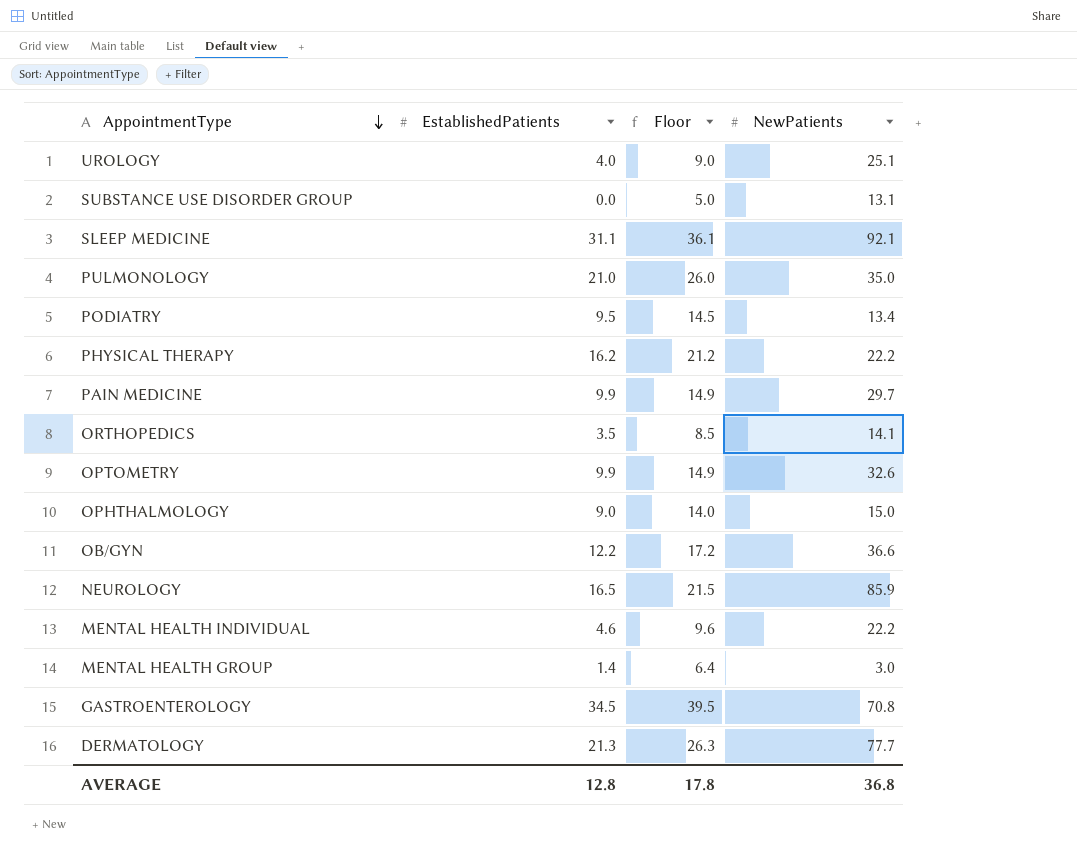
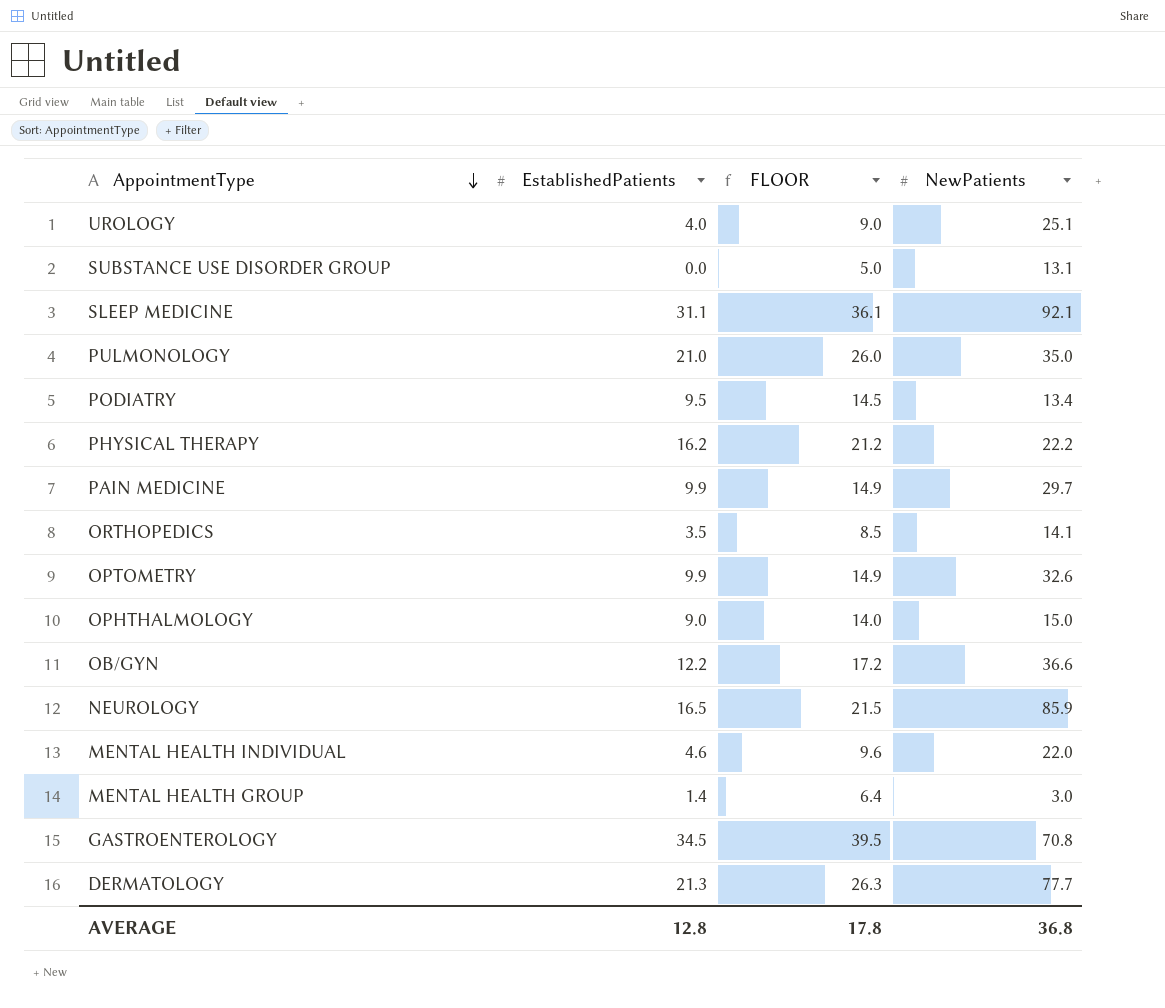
column name: Floor -> FLOOR
MENTAL HEALTH INDIVIDUAL | NewPatients: 22.2 -> 22.0

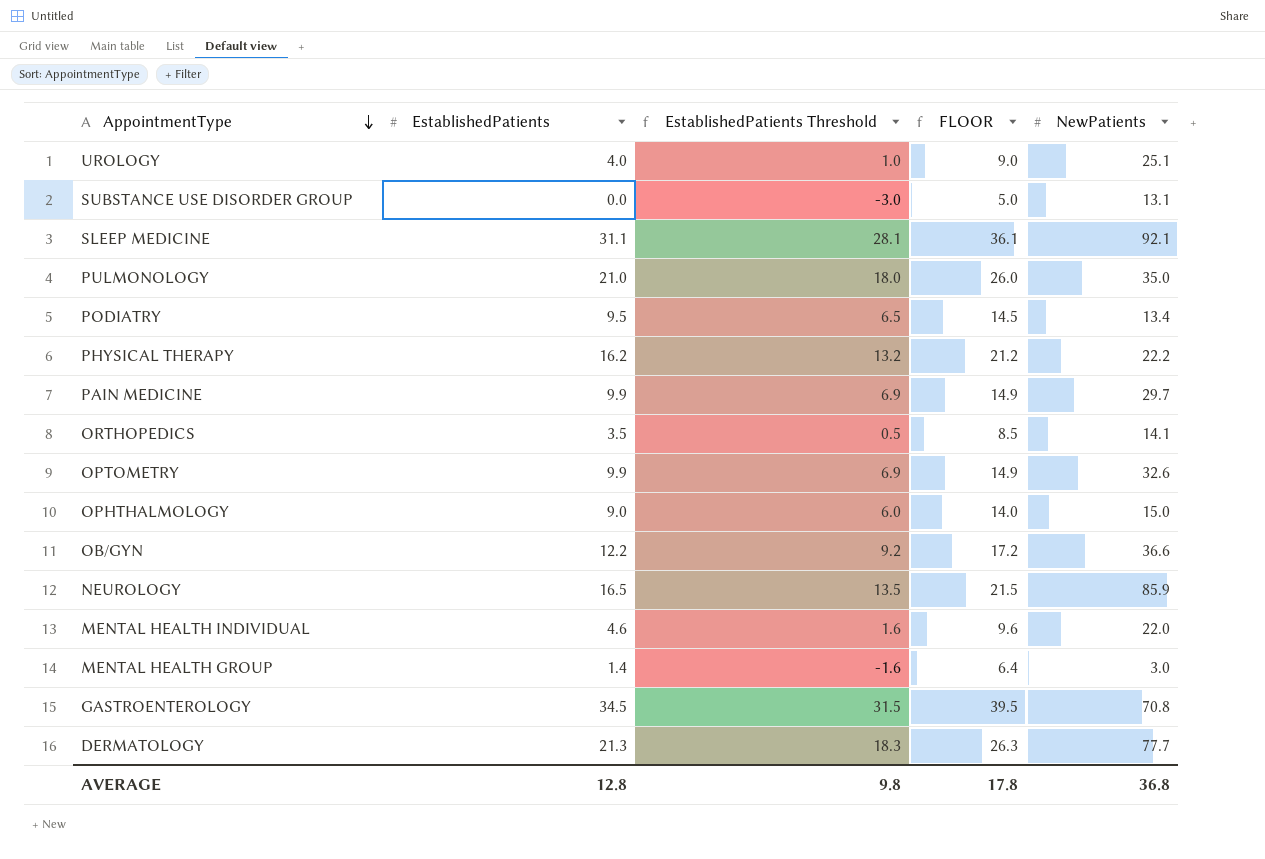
column EstablishedPatients Threshold | formula: none -> [EstablishedPatients] - 3

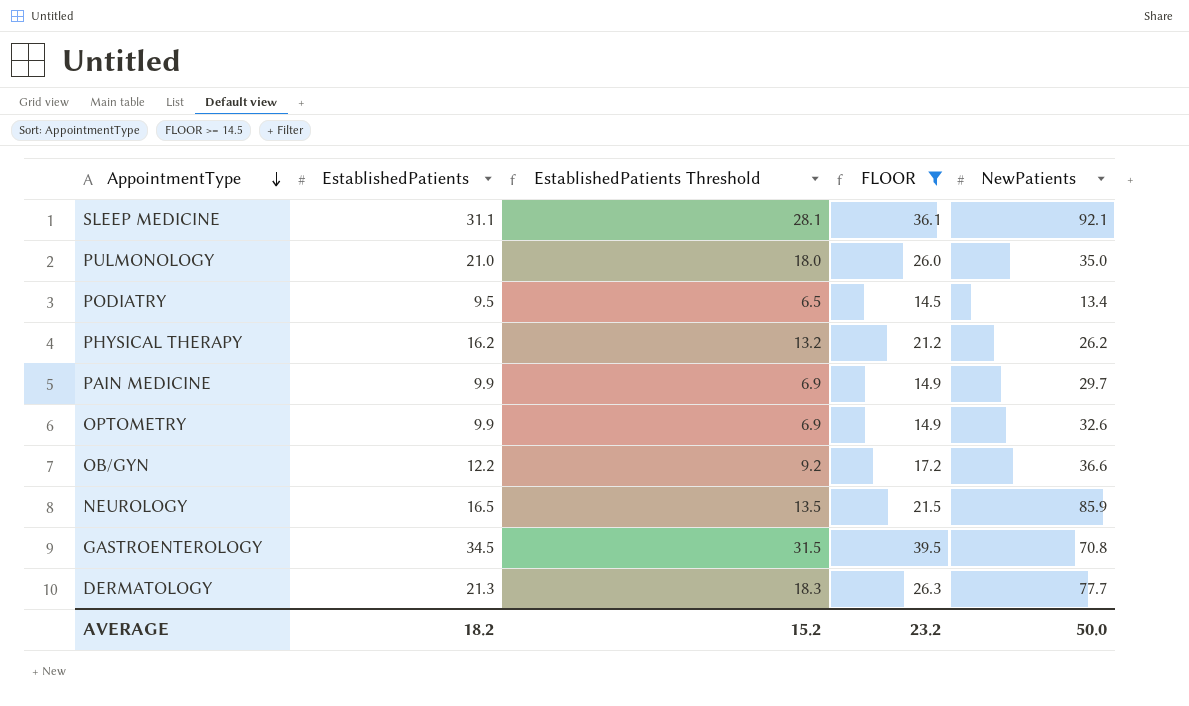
filter: none -> FLOOR >= 14.5
PHYSICAL THERAPY | NewPatients: 22.2 -> 26.2
AVERAGE | EstablishedPatients: 12.8 -> 18.2
AVERAGE | EstablishedPatients Threshold: 9.8 -> 15.2
AVERAGE | FLOOR: 17.8 -> 23.2
AVERAGE | NewPatients: 36.8 -> 50.0

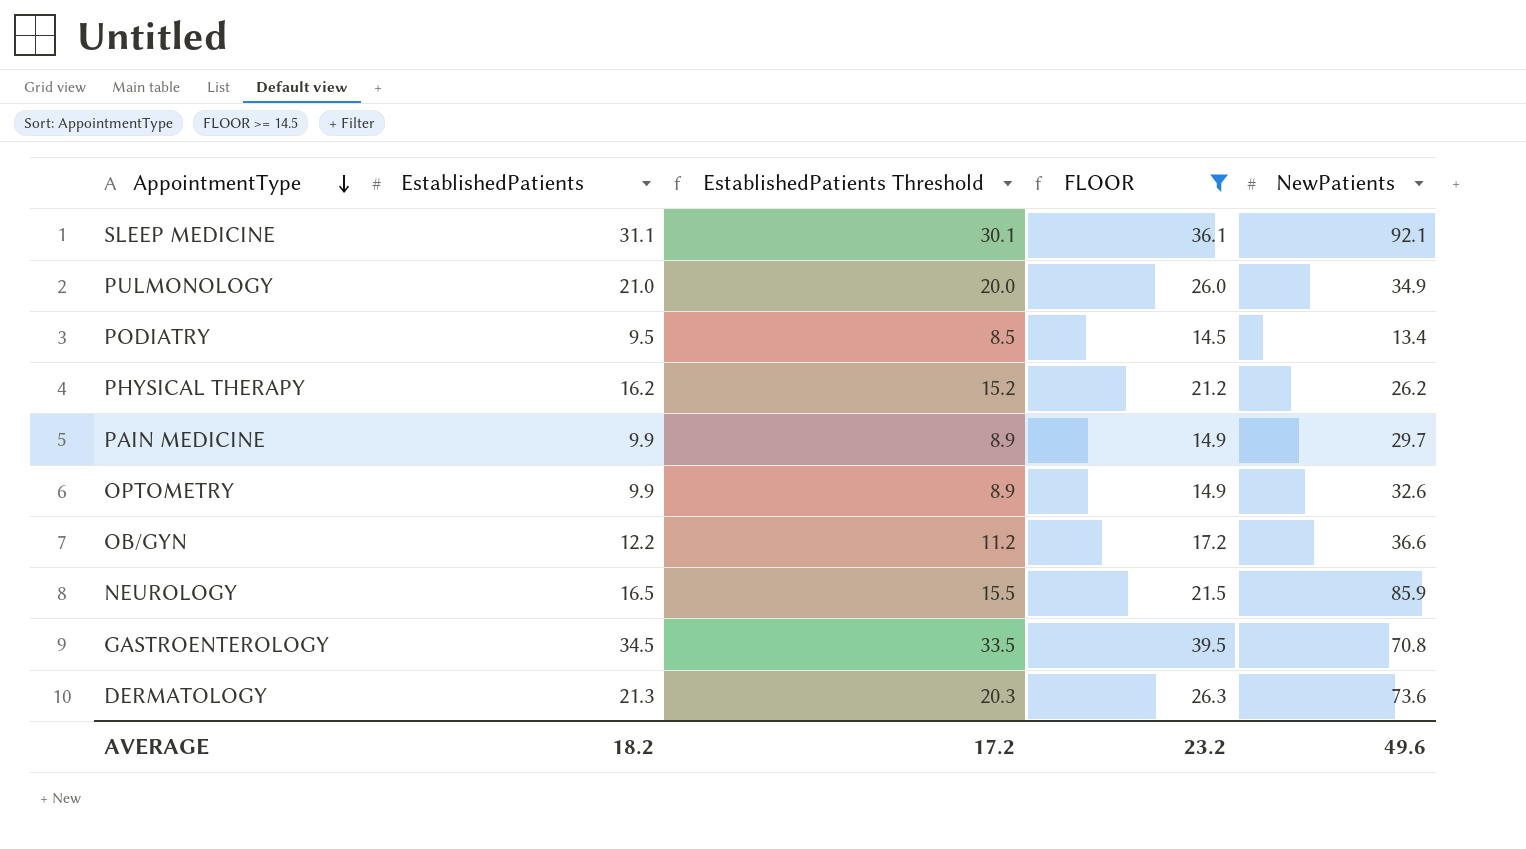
column EstablishedPatients Threshold | formula: [EstablishedPatients] - 3 -> [EstablishedPatients] - 1
PULMONOLOGY | NewPatients: 35.0 -> 34.9
DERMATOLOGY | NewPatients: 77.7 -> 73.6
AVERAGE | EstablishedPatients Threshold: 15.2 -> 17.2
AVERAGE | NewPatients: 50.0 -> 49.6

